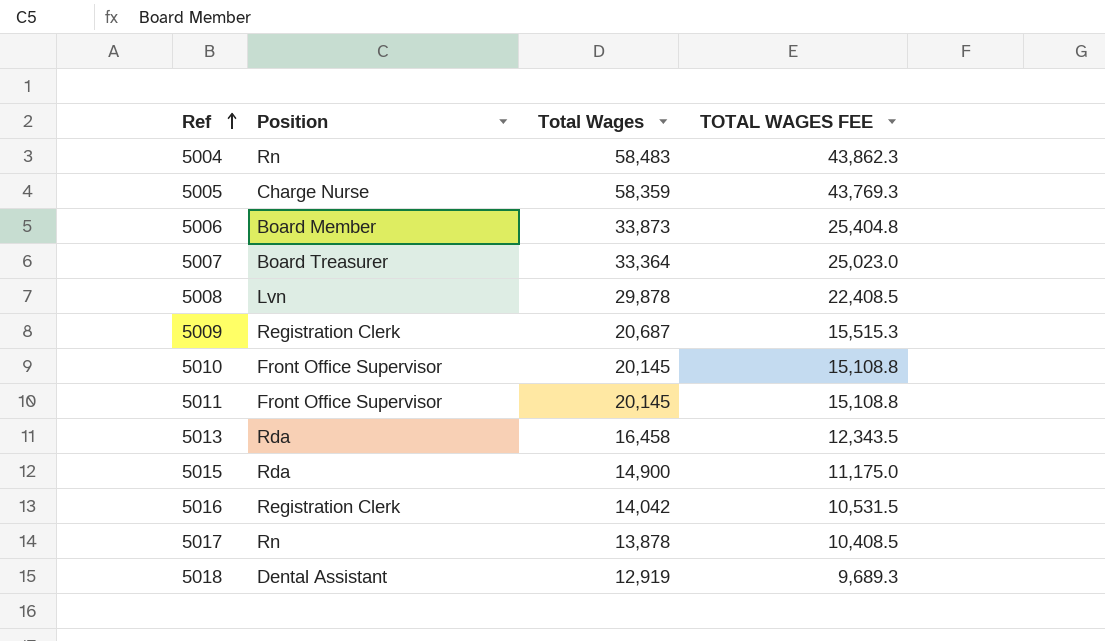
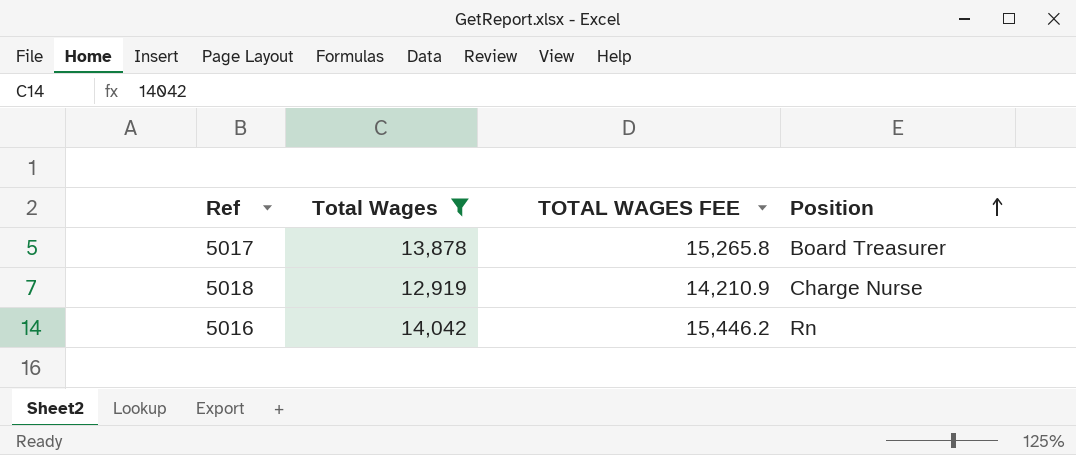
filter: none -> Total Wages <= 14,042
row order: Ref ascending -> Position ascending
column TOTAL WAGES FEE | formula: [Total Wages] * 0.75 -> [Total Wages] * 1.1
column Position | position: 2 -> 4
5017 | Position: Rn -> Board Treasurer
5018 | Position: Dental Assistant -> Charge Nurse
5016 | Position: Registration Clerk -> Rn

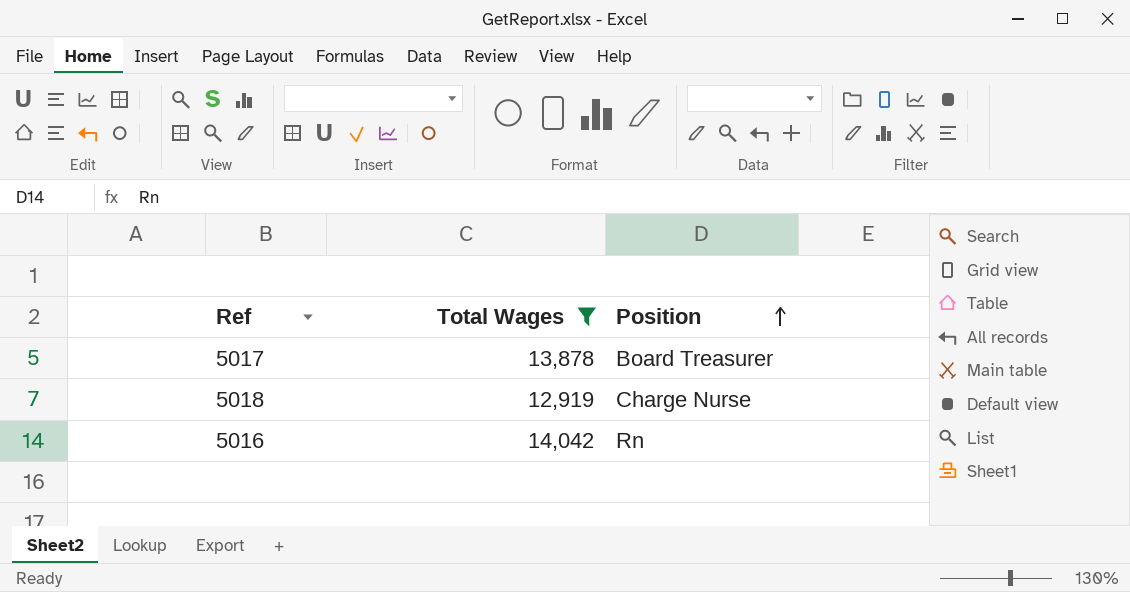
column TOTAL WAGES FEE | formula: [Total Wages] * 1.1 -> none

